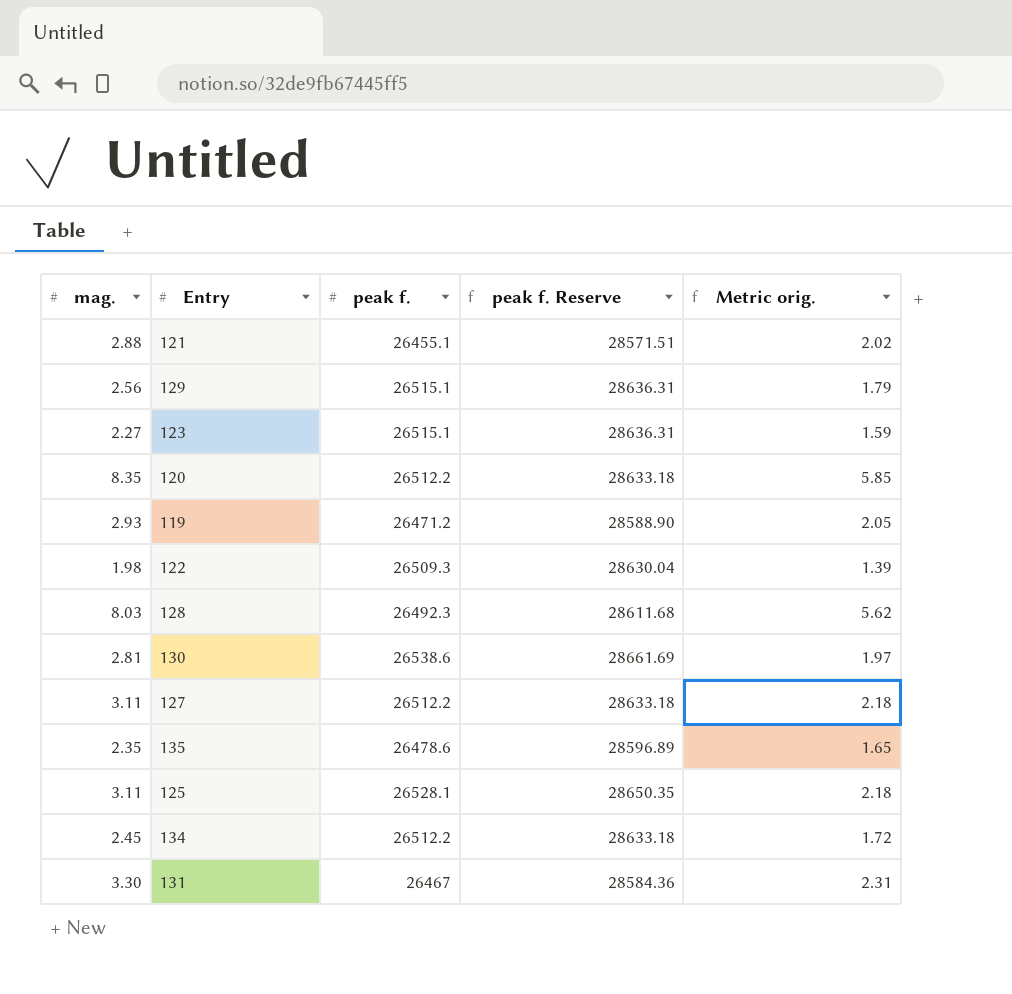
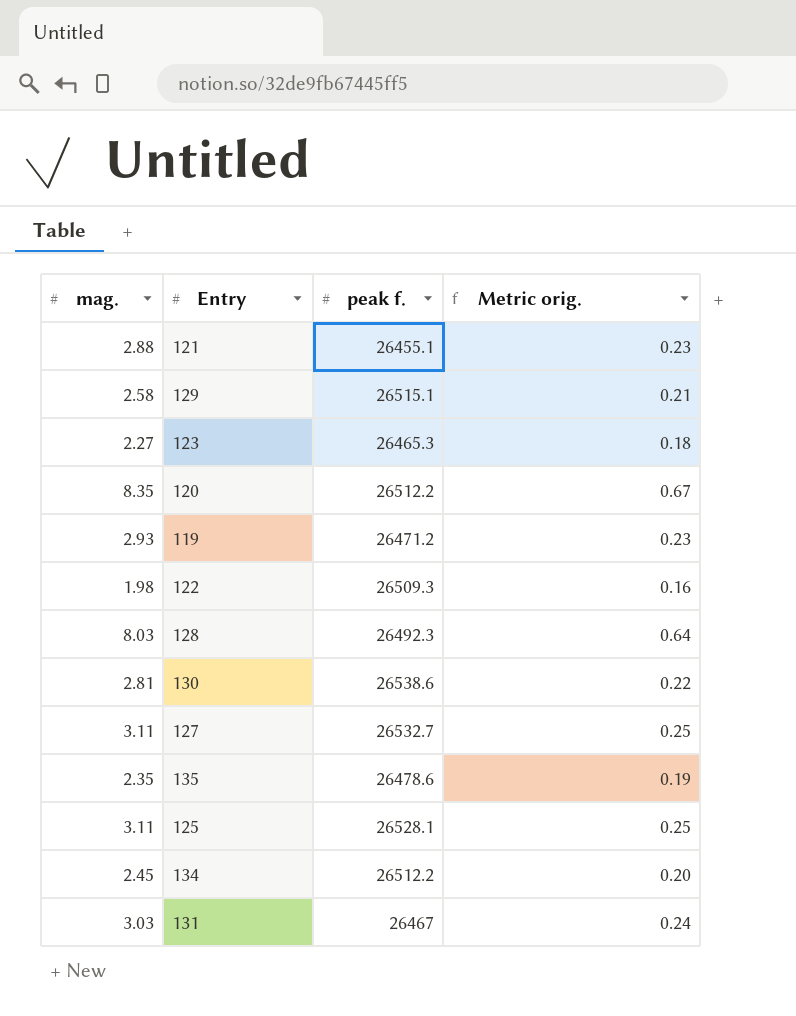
column peak f. Reserve | formula: [peak f.] * 1.08 -> none
column Metric orig. | formula: [mag.] * 0.7 -> [mag.] * 0.08
129 | mag.: 2.56 -> 2.58
123 | peak f.: 26515.1 -> 26465.3
127 | peak f.: 26512.2 -> 26532.7
131 | mag.: 3.30 -> 3.03

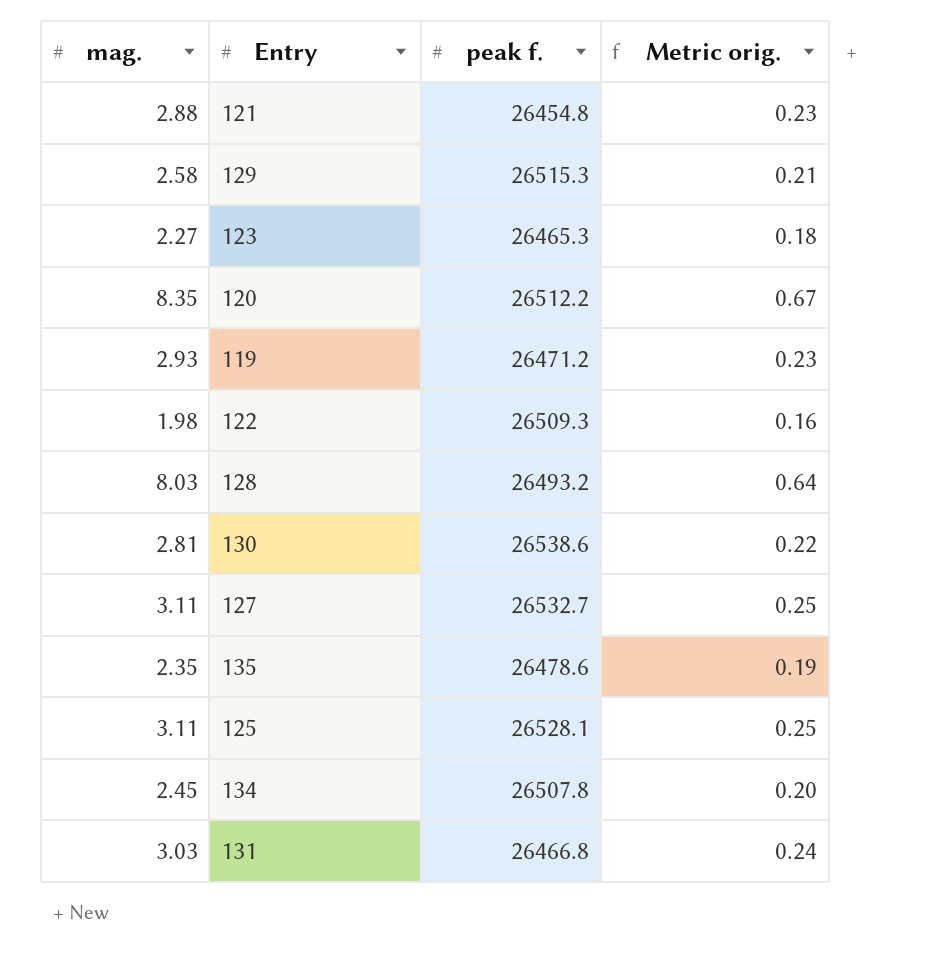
121 | peak f.: 26455.1 -> 26454.8
129 | peak f.: 26515.1 -> 26515.3
128 | peak f.: 26492.3 -> 26493.2
134 | peak f.: 26512.2 -> 26507.8
131 | peak f.: 26467 -> 26466.8

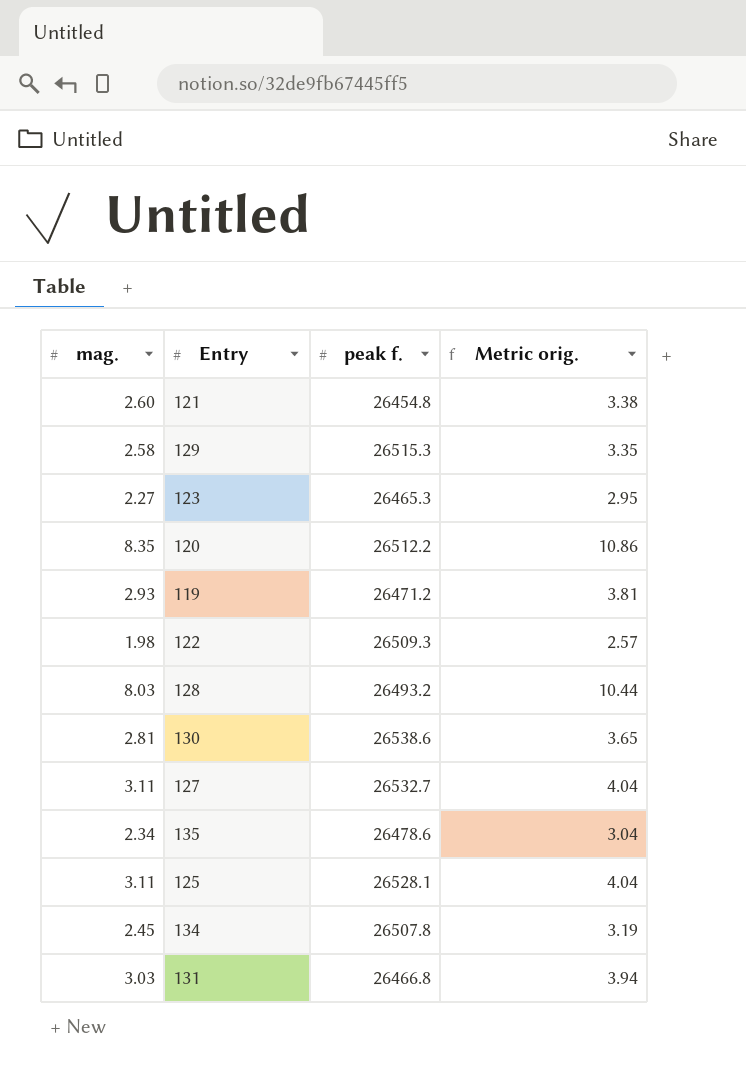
column Metric orig. | formula: [mag.] * 0.08 -> [mag.] * 1.3
121 | mag.: 2.88 -> 2.60
135 | mag.: 2.35 -> 2.34

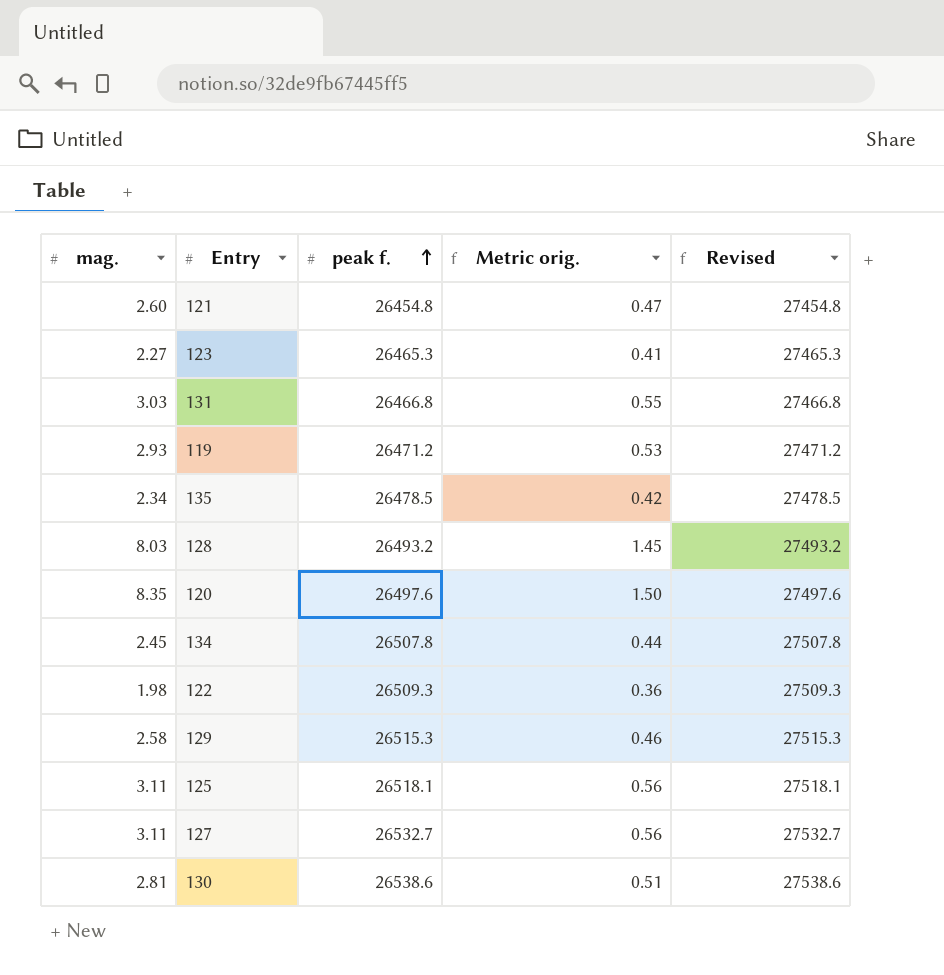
row order: none -> peak f. ascending
column Metric orig. | formula: [mag.] * 1.3 -> [mag.] * 0.18
column Revised | formula: none -> [peak f.] + 1000
135 | peak f.: 26478.6 -> 26478.5
120 | peak f.: 26512.2 -> 26497.6
125 | peak f.: 26528.1 -> 26518.1

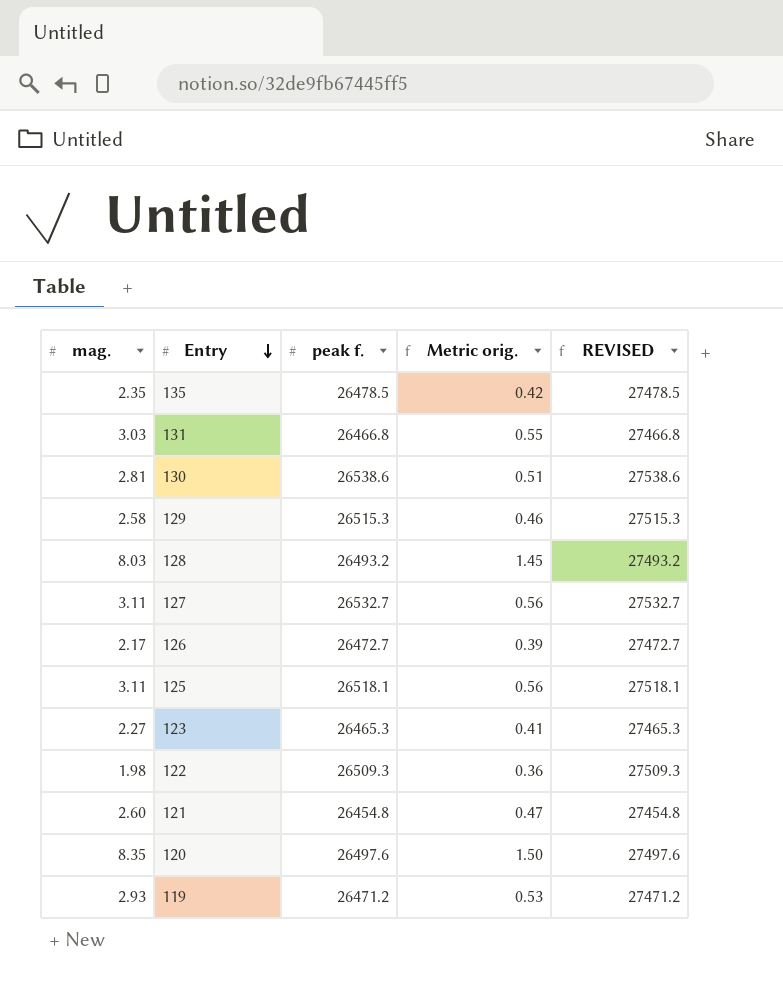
row order: peak f. ascending -> Entry descending
column name: Revised -> REVISED
row 134: 2.45 | 26507.8 | 0.44 | 27507.8 -> none
135 | mag.: 2.34 -> 2.35
row 126: none -> 2.17 | 26472.7 | 0.39 | 27472.7

